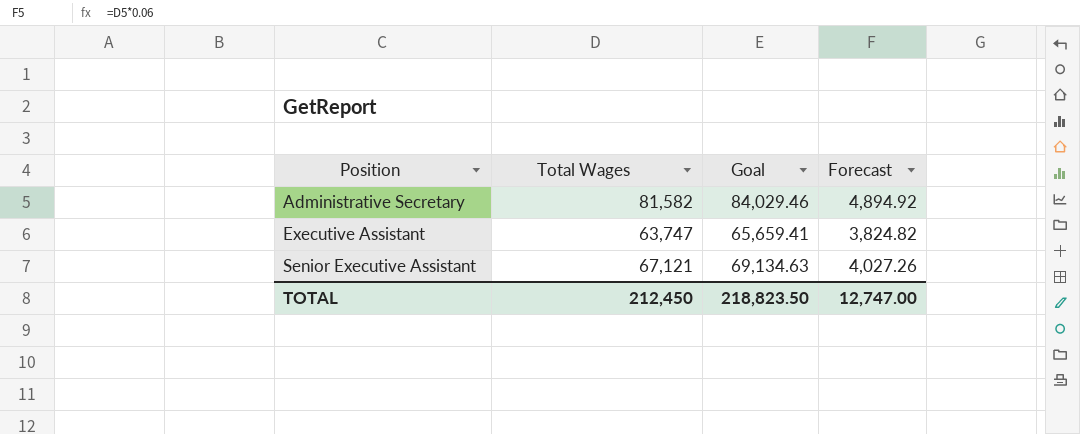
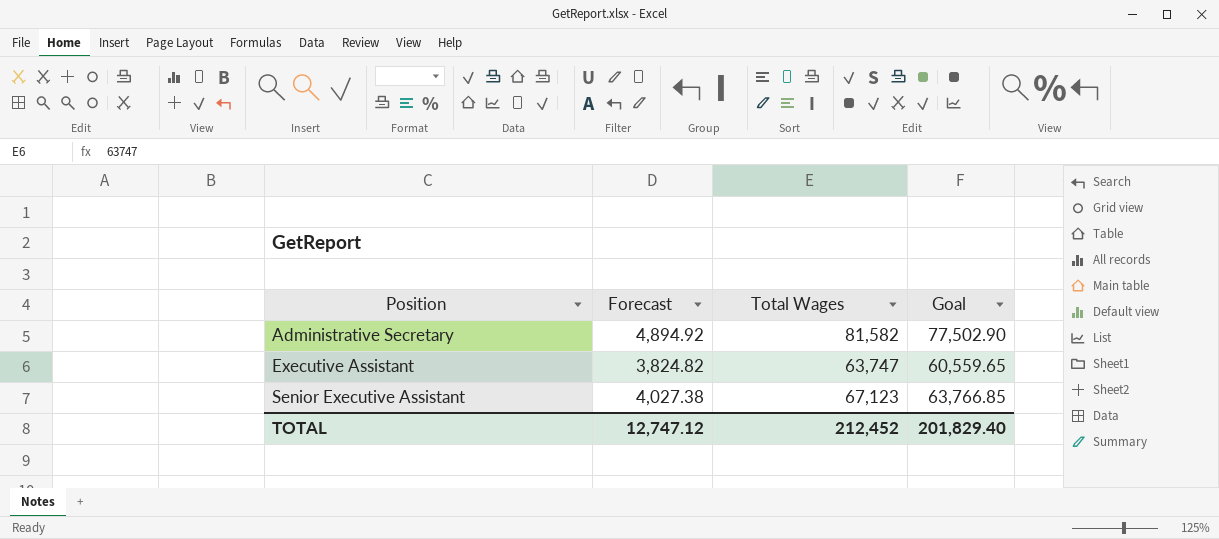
column Forecast | position: 4 -> 2
column Goal | formula: [Total Wages] * 1.03 -> [Total Wages] * 0.95
Senior Executive Assistant | Forecast: 4,027.26 -> 4,027.38
Senior Executive Assistant | Total Wages: 67,121 -> 67,123
TOTAL | Forecast: 12,747.00 -> 12,747.12
TOTAL | Total Wages: 212,450 -> 212,452
TOTAL | Goal: 218,823.50 -> 201,829.40

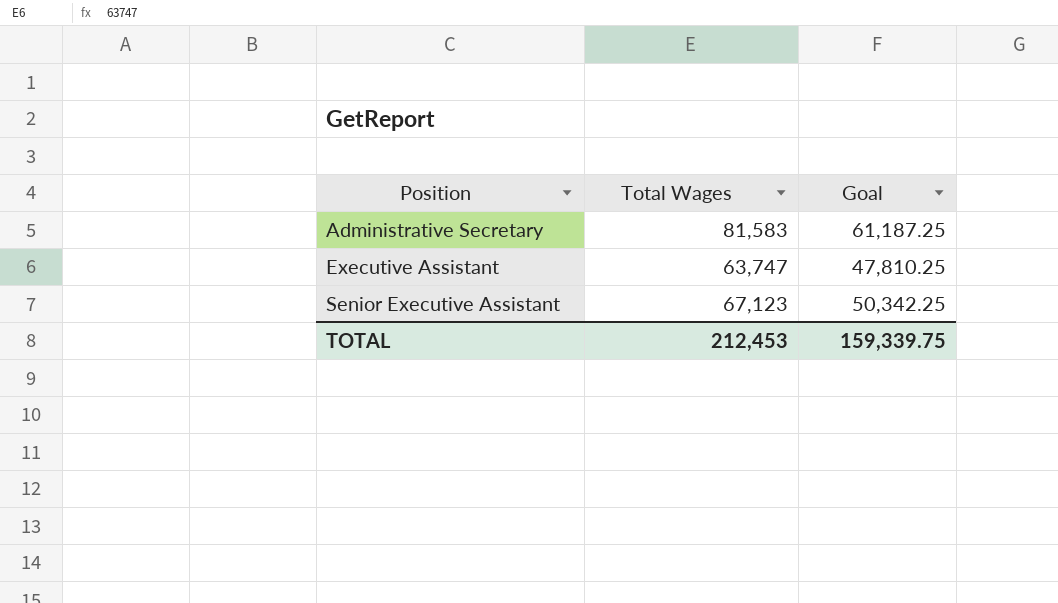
column Forecast | formula: [Total Wages] * 0.06 -> none
column Goal | formula: [Total Wages] * 0.95 -> [Total Wages] * 0.75
Administrative Secretary | Total Wages: 81,582 -> 81,583
TOTAL | Total Wages: 212,452 -> 212,453
TOTAL | Goal: 201,829.40 -> 159,339.75

